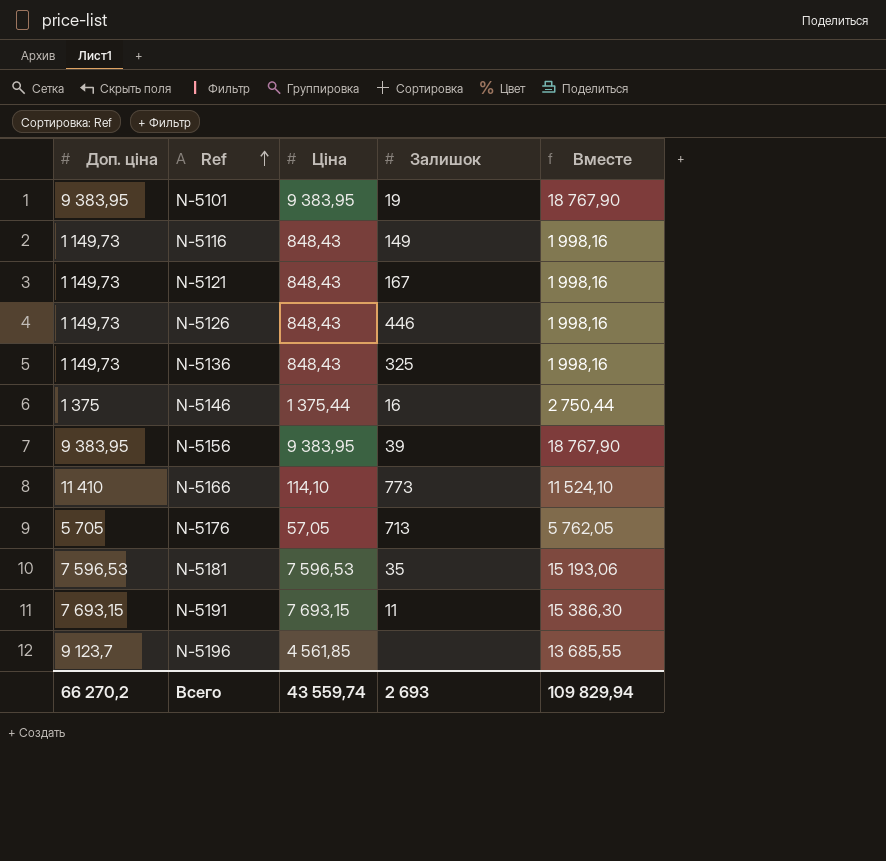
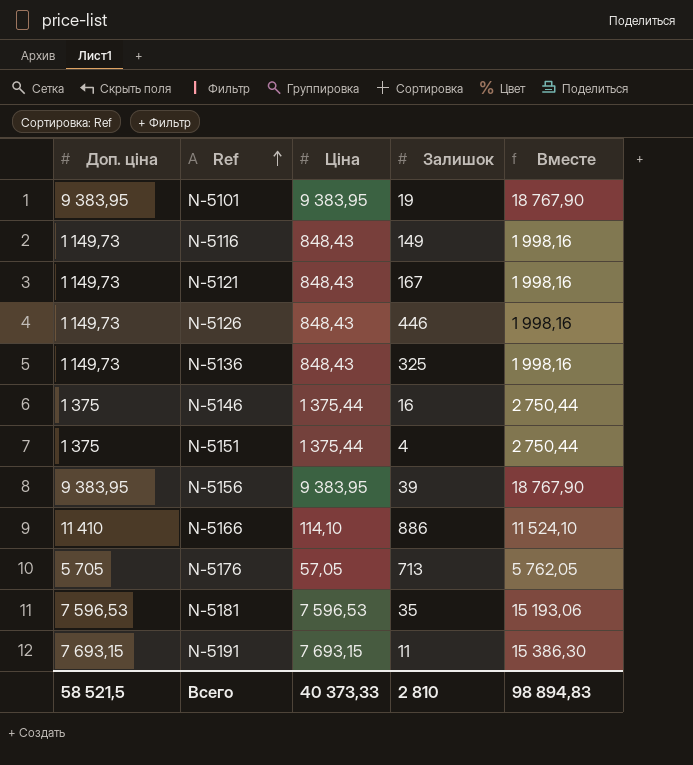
row N-5196: 9 123,7 | 4 561,85 | none | 13 685,55 -> none
row N-5151: none -> 1 375 | 1 375,44 | 4 | 2 750,44
N-5166 | Залишок: 773 -> 886
Всего | Доп. ціна: 66 270,2 -> 58 521,5
Всего | Ціна: 43 559,74 -> 40 373,33
Всего | Залишок: 2 693 -> 2 810
Всего | Вместе: 109 829,94 -> 98 894,83

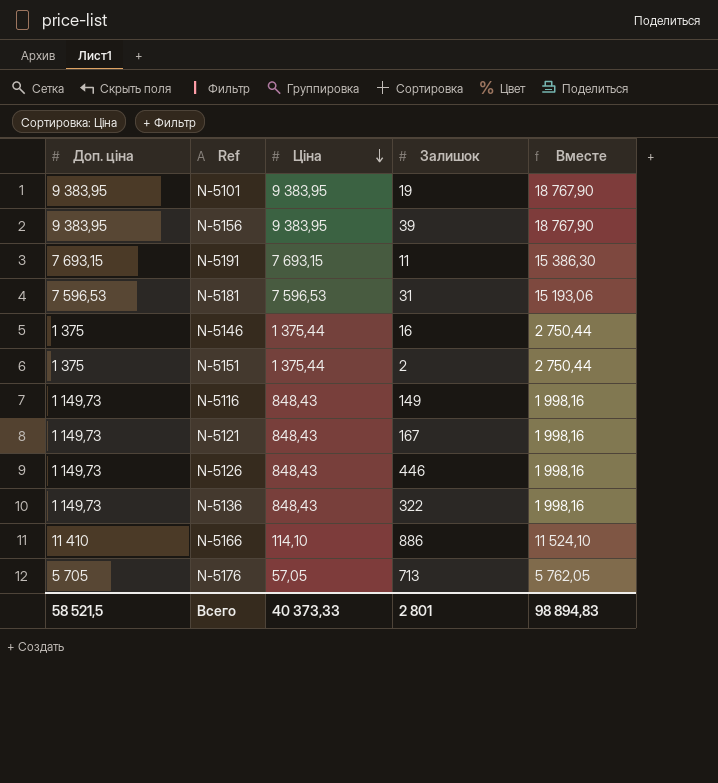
row order: Ref ascending -> Ціна descending
N-5181 | Залишок: 35 -> 31
N-5151 | Залишок: 4 -> 2
N-5136 | Залишок: 325 -> 322
Всего | Залишок: 2 810 -> 2 801

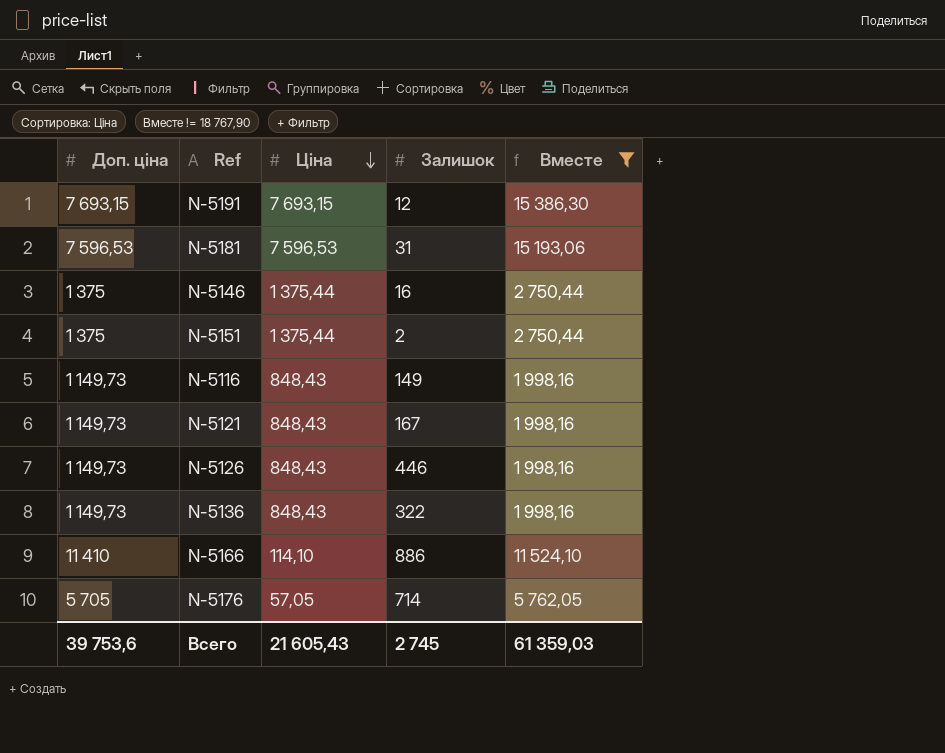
filter: none -> Вместе != 18 767,90
N-5191 | Залишок: 11 -> 12
N-5176 | Залишок: 713 -> 714
Всего | Доп. ціна: 58 521,5 -> 39 753,6
Всего | Ціна: 40 373,33 -> 21 605,43
Всего | Залишок: 2 801 -> 2 745
Всего | Вместе: 98 894,83 -> 61 359,03

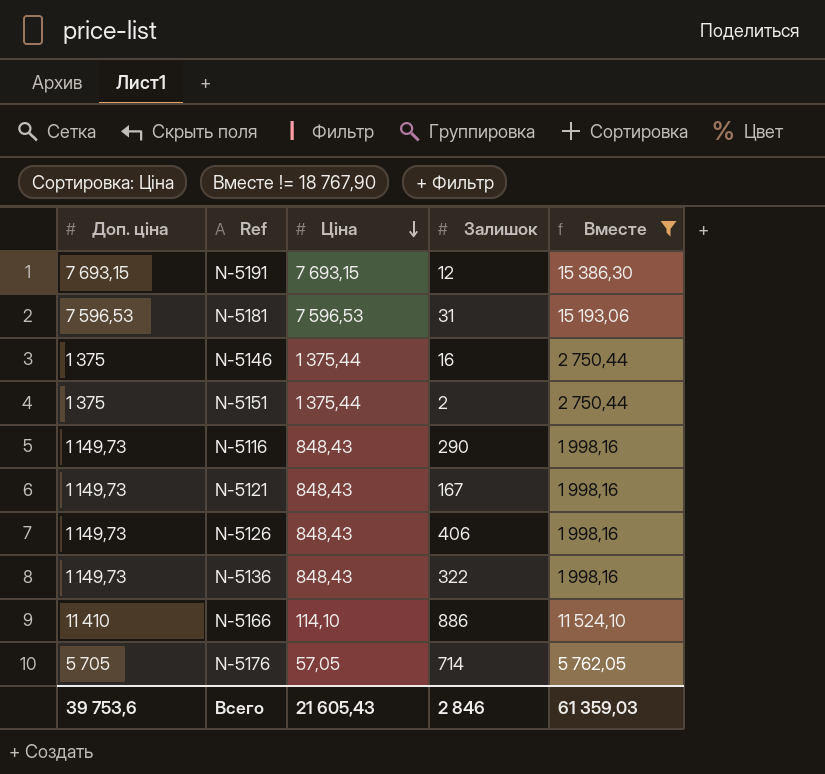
N-5116 | Залишок: 149 -> 290
N-5126 | Залишок: 446 -> 406
Всего | Залишок: 2 745 -> 2 846

